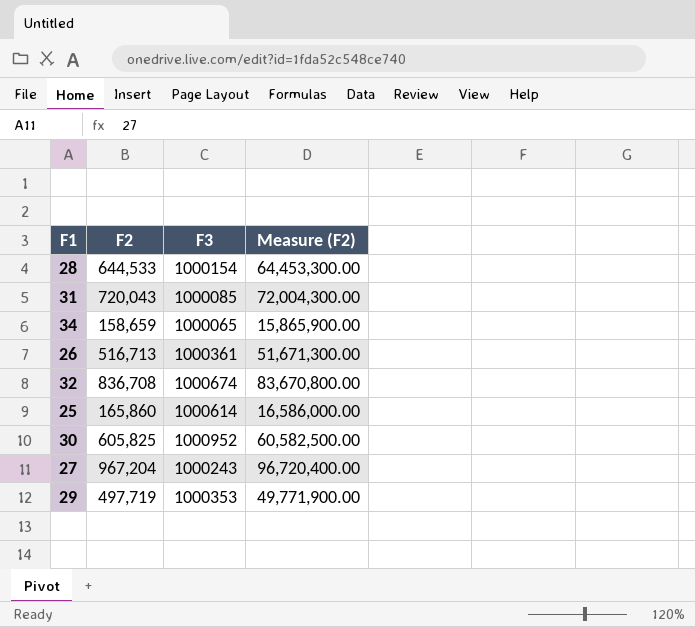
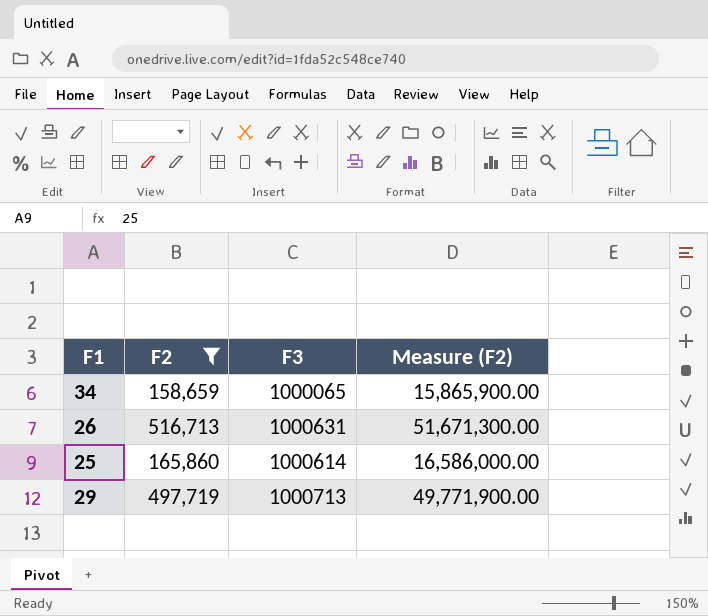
filter: none -> F2 <= 516,713
26 | F3: 1000361 -> 1000631
29 | F3: 1000353 -> 1000713

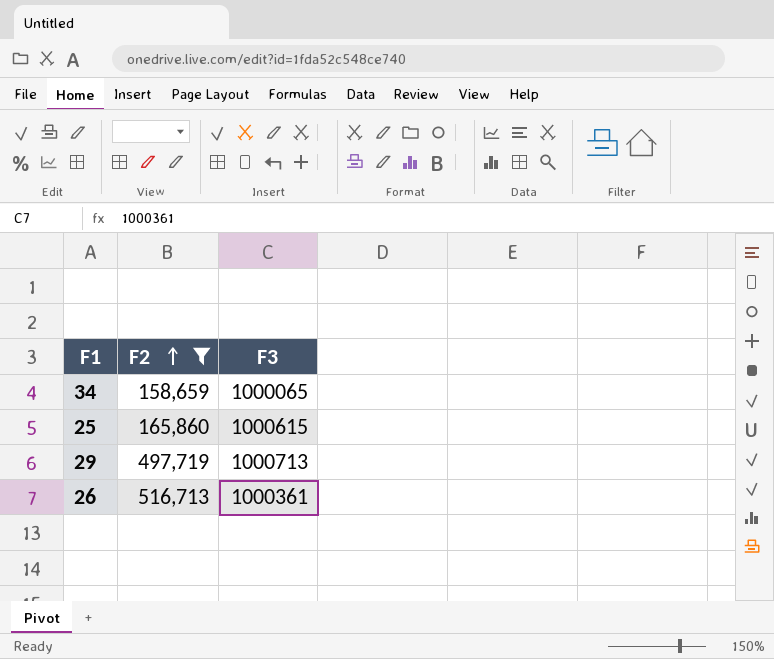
row order: none -> F2 ascending
column Measure (F2) | formula: [F2] * 100 -> none
25 | F3: 1000614 -> 1000615
26 | F3: 1000631 -> 1000361

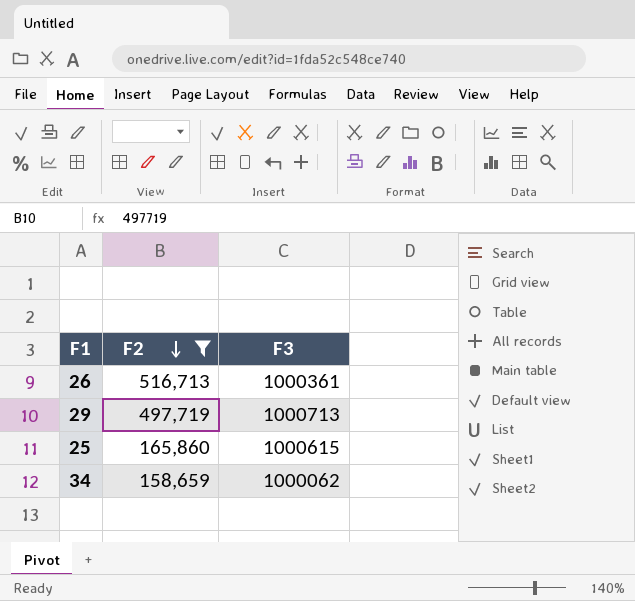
row order: F2 ascending -> F2 descending
34 | F3: 1000065 -> 1000062

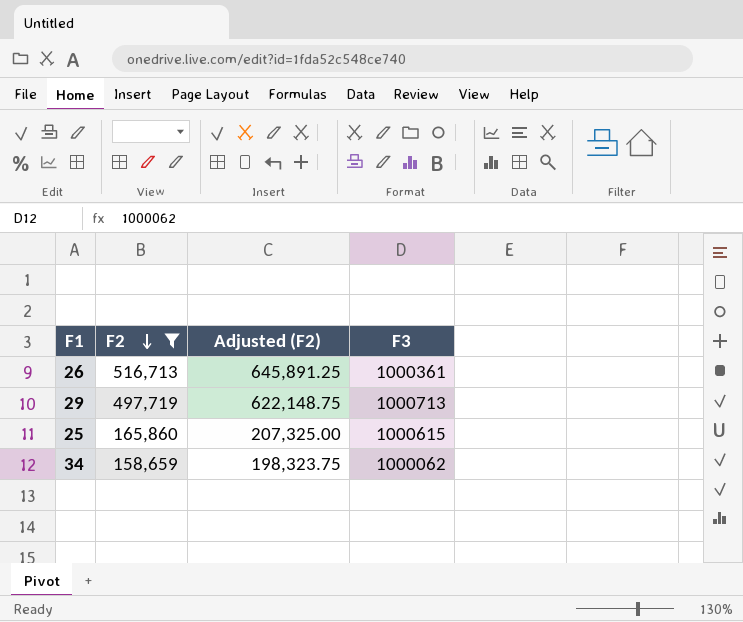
column Adjusted (F2) | formula: none -> [F2] * 1.25

